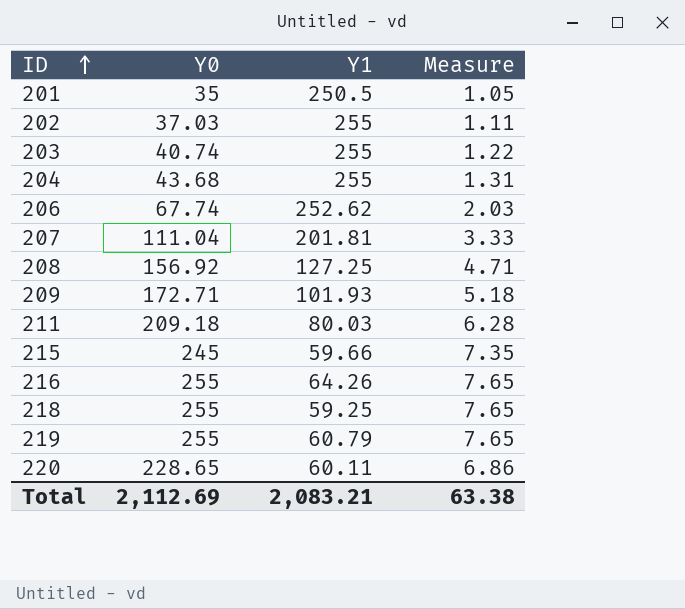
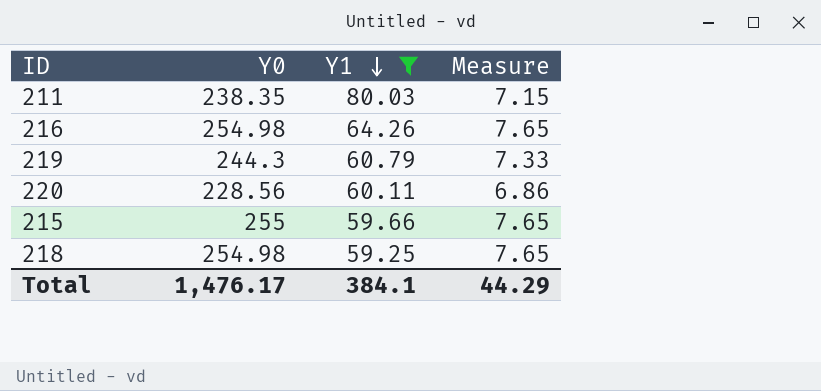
filter: none -> Y1 <= 80.03
row order: ID ascending -> Y1 descending
211 | Y0: 209.18 -> 238.35
211 | Measure: 6.28 -> 7.15
216 | Y0: 255 -> 254.98
219 | Y0: 255 -> 244.3
219 | Measure: 7.65 -> 7.33
220 | Y0: 228.65 -> 228.56
215 | Y0: 245 -> 255
215 | Measure: 7.35 -> 7.65
218 | Y0: 255 -> 254.98
Total | Y0: 2,112.69 -> 1,476.17
Total | Y1: 2,083.21 -> 384.1
Total | Measure: 63.38 -> 44.29

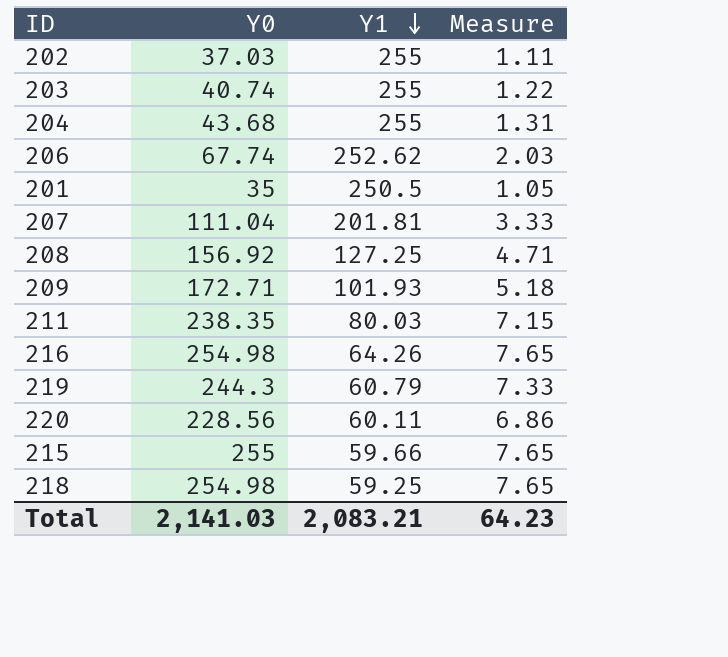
filter: Y1 <= 80.03 -> none
Total | Y0: 1,476.17 -> 2,141.03
Total | Y1: 384.1 -> 2,083.21
Total | Measure: 44.29 -> 64.23

